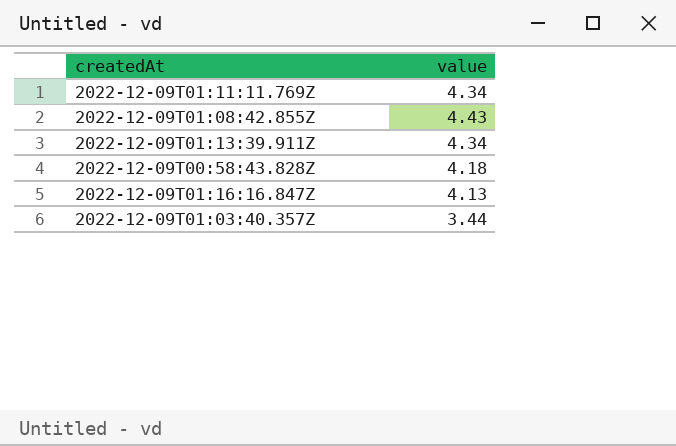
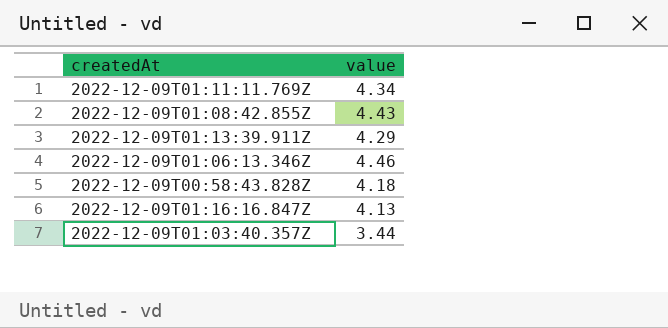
2022-12-09T01:13:39.911Z | value: 4.34 -> 4.29
row 2022-12-09T01:06:13.346Z: none -> 4.46

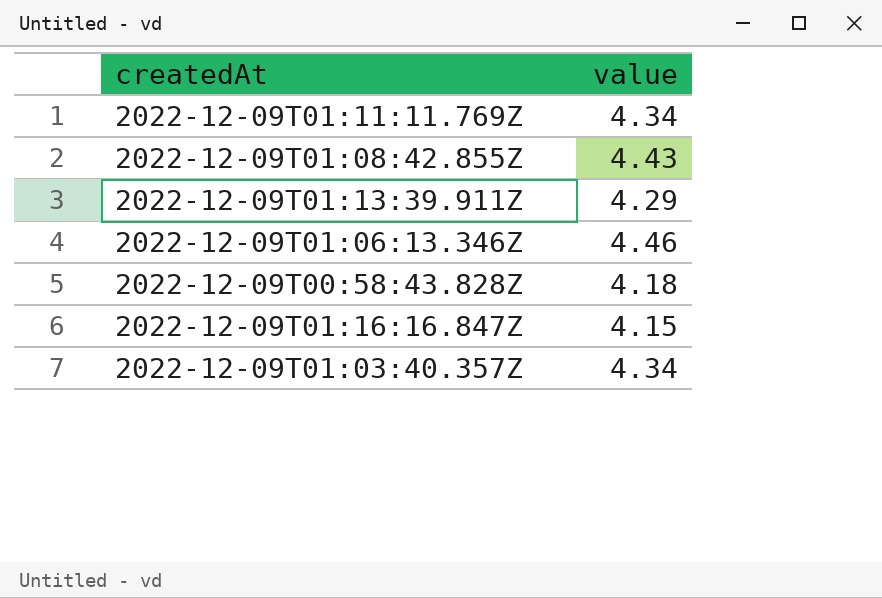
2022-12-09T01:16:16.847Z | value: 4.13 -> 4.15
2022-12-09T01:03:40.357Z | value: 3.44 -> 4.34

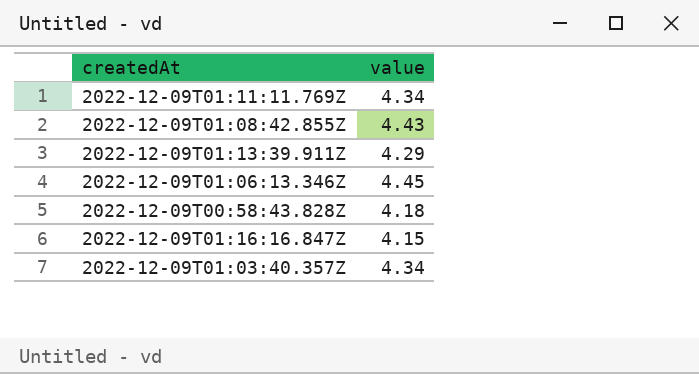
2022-12-09T01:06:13.346Z | value: 4.46 -> 4.45

